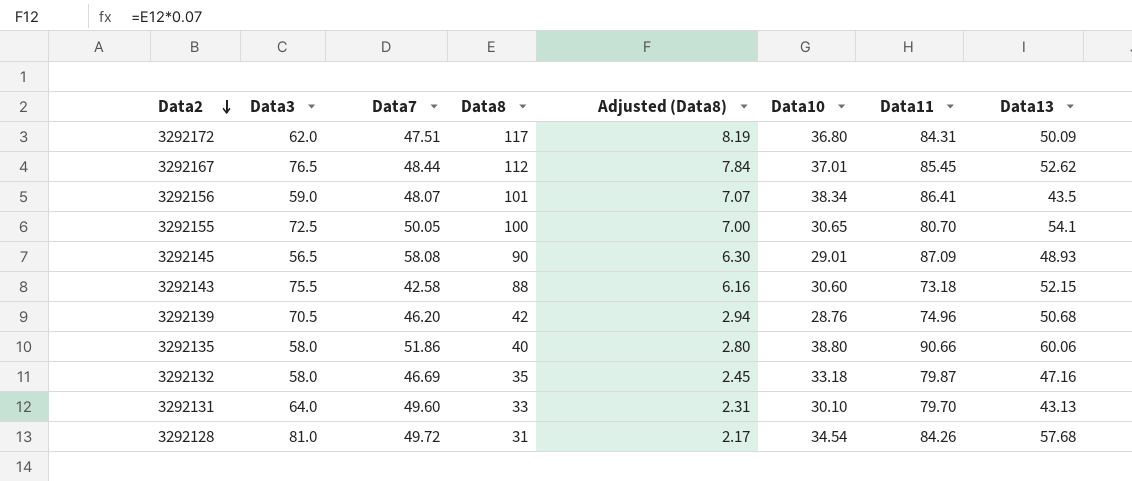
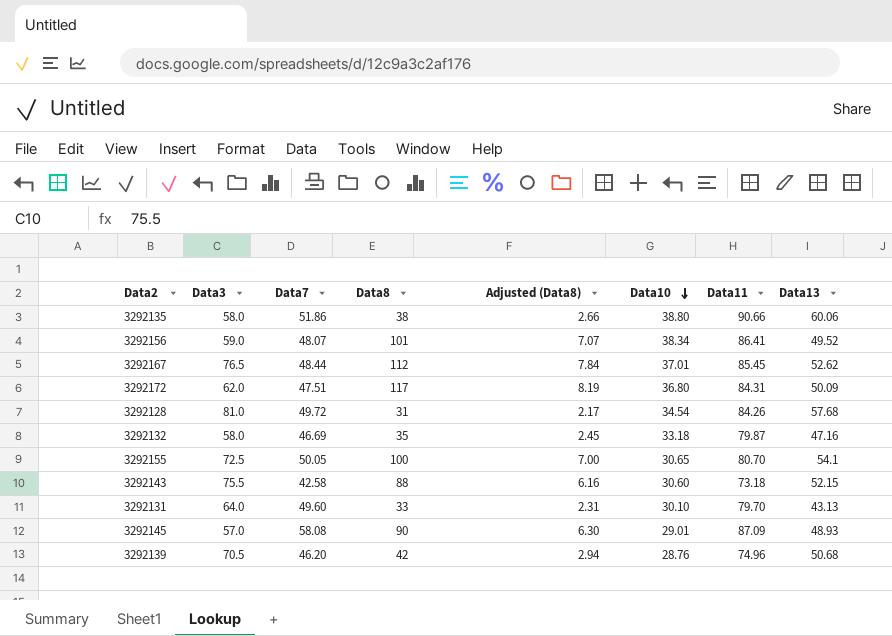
row order: Data2 descending -> Data10 descending
3292135 | Data8: 40 -> 38
3292135 | Adjusted (Data8): 2.80 -> 2.66
3292156 | Data13: 43.5 -> 49.52
3292145 | Data3: 56.5 -> 57.0

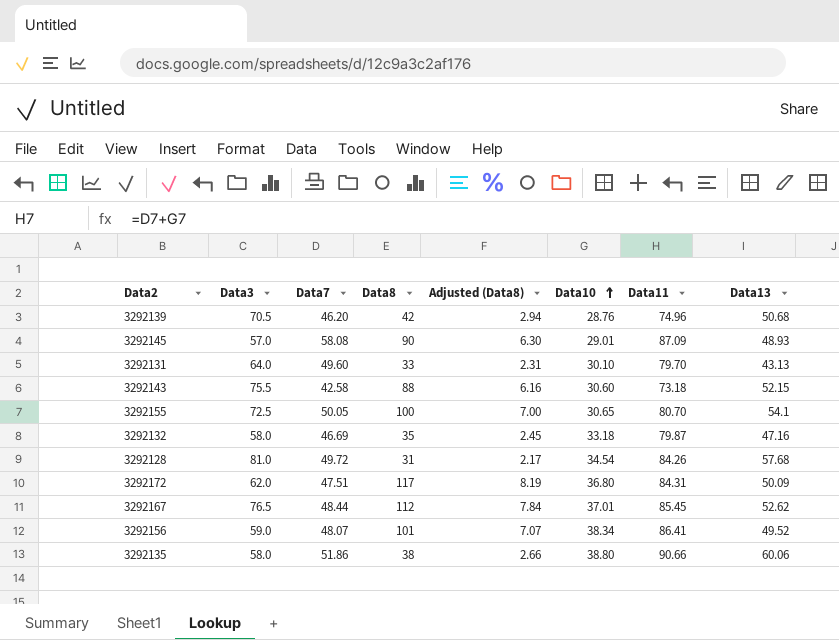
row order: Data10 descending -> Data10 ascending

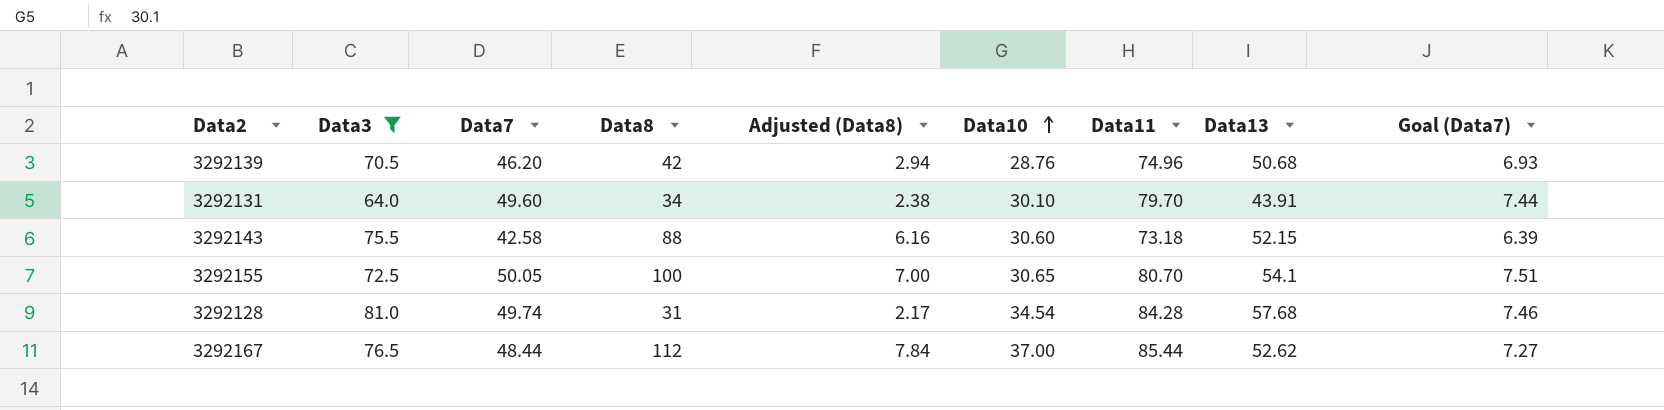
filter: none -> Data3 >= 64.0
column Goal (Data7) | formula: none -> [Data7] * 0.15
3292131 | Data8: 33 -> 34
3292131 | Adjusted (Data8): 2.31 -> 2.38
3292131 | Data13: 43.13 -> 43.91
3292128 | Data7: 49.72 -> 49.74
3292128 | Data11: 84.26 -> 84.28
3292167 | Data10: 37.01 -> 37.00
3292167 | Data11: 85.45 -> 85.44

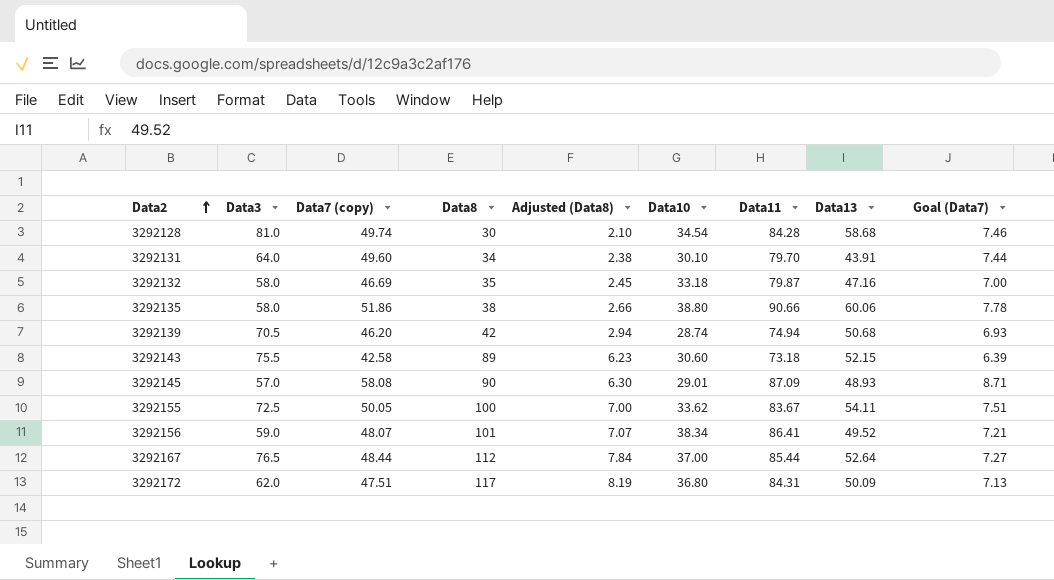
filter: Data3 >= 64.0 -> none
row order: Data10 ascending -> Data2 ascending
column name: Data7 -> Data7 (copy)
3292128 | Data8: 31 -> 30
3292128 | Adjusted (Data8): 2.17 -> 2.10
3292128 | Data13: 57.68 -> 58.68
3292139 | Data10: 28.76 -> 28.74
3292139 | Data11: 74.96 -> 74.94
3292143 | Data8: 88 -> 89
3292143 | Adjusted (Data8): 6.16 -> 6.23
3292155 | Data10: 30.65 -> 33.62
3292155 | Data11: 80.70 -> 83.67
3292155 | Data13: 54.1 -> 54.11
3292167 | Data13: 52.62 -> 52.64

